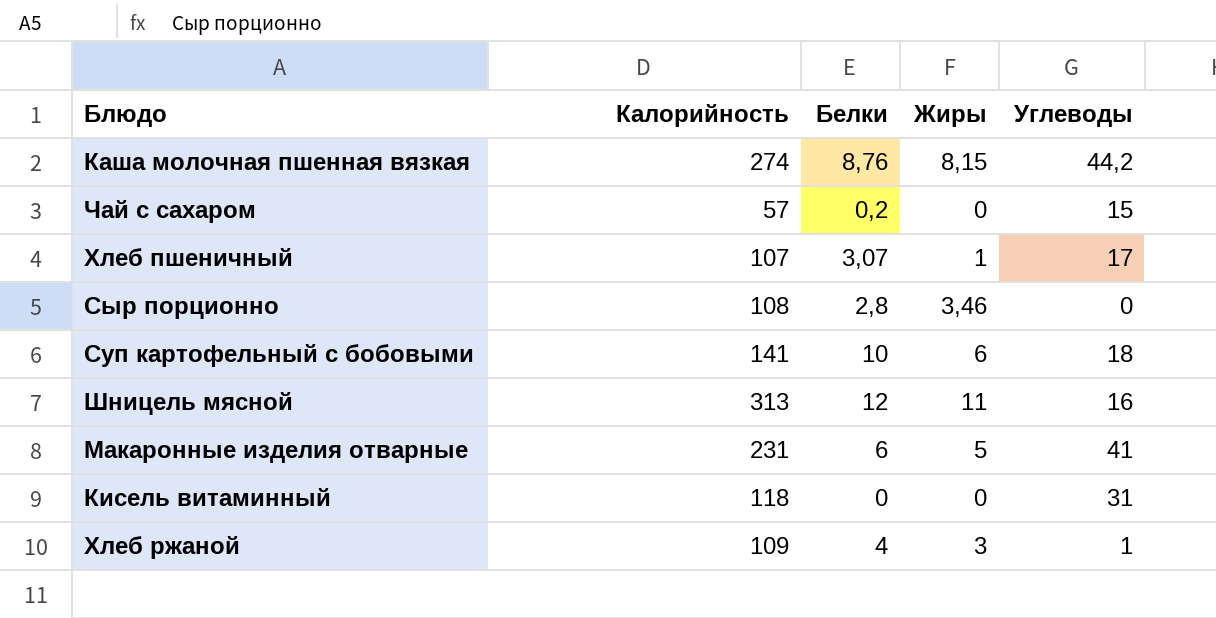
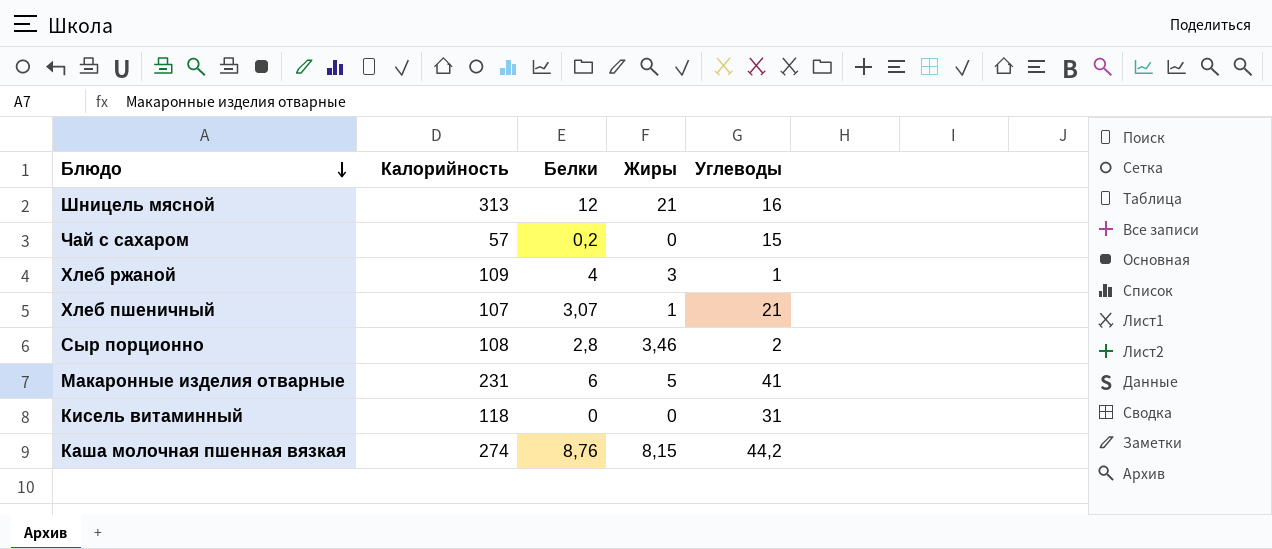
row order: none -> Блюдо descending
row Суп картофельный с бобовыми: 141 | 10 | 6 | 18 -> none
Шницель мясной | Жиры: 11 -> 21
Хлеб пшеничный | Углеводы: 17 -> 21
Сыр порционно | Углеводы: 0 -> 2

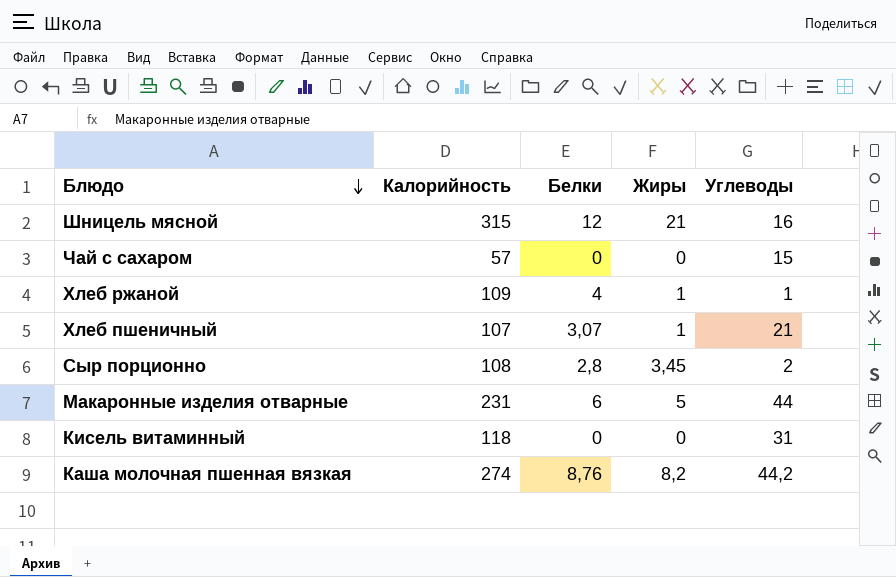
Шницель мясной | Калорийность: 313 -> 315
Чай с сахаром | Белки: 0,2 -> 0
Хлеб ржаной | Жиры: 3 -> 1
Сыр порционно | Жиры: 3,46 -> 3,45
Макаронные изделия отварные | Углеводы: 41 -> 44
Каша молочная пшенная вязкая | Жиры: 8,15 -> 8,2

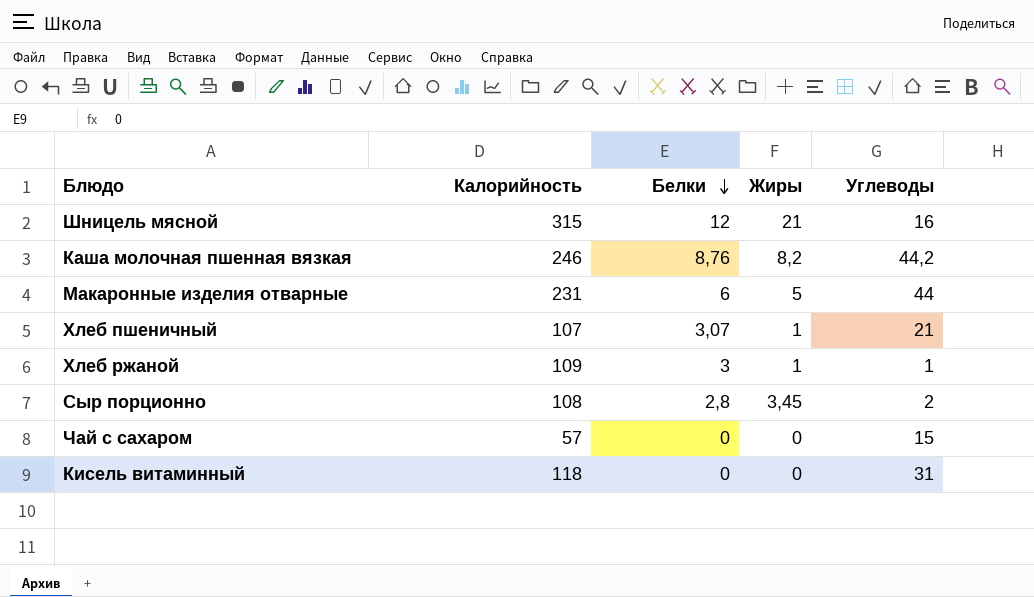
row order: Блюдо descending -> Белки descending
Каша молочная пшенная вязкая | Калорийность: 274 -> 246
Хлеб ржаной | Белки: 4 -> 3

